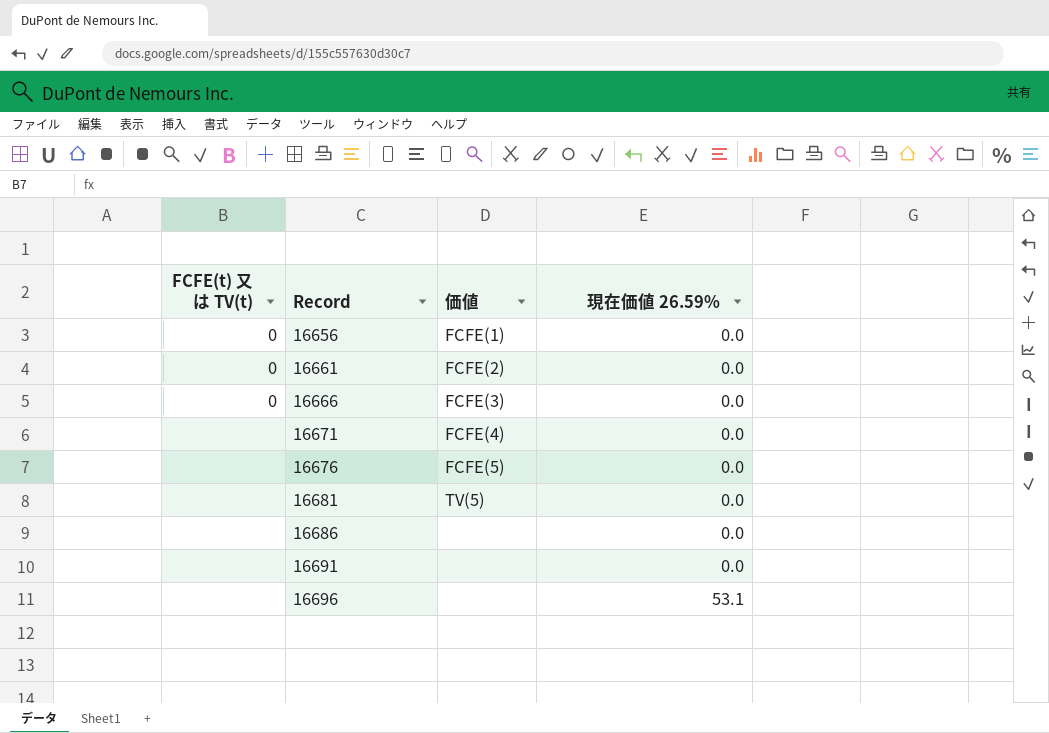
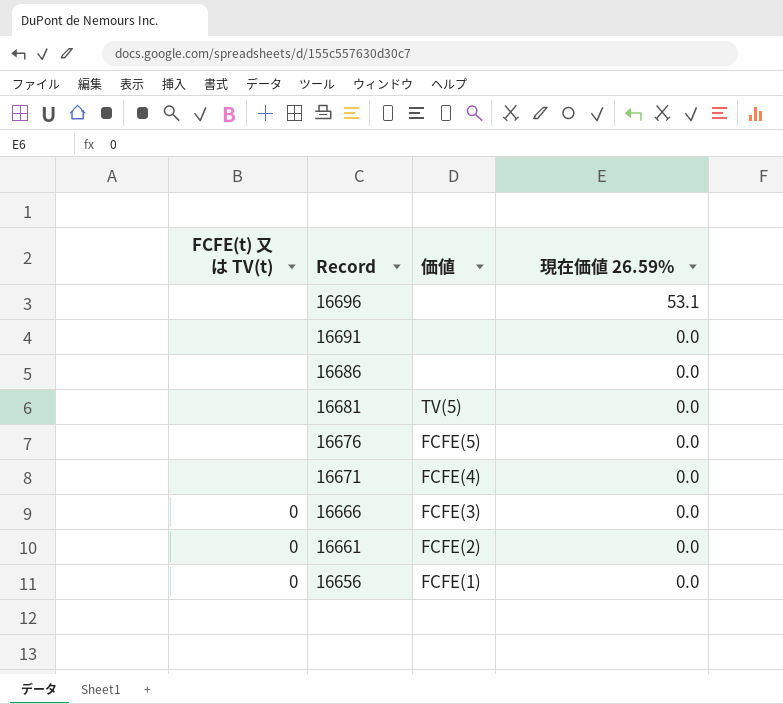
row order: Record ascending -> Record descending

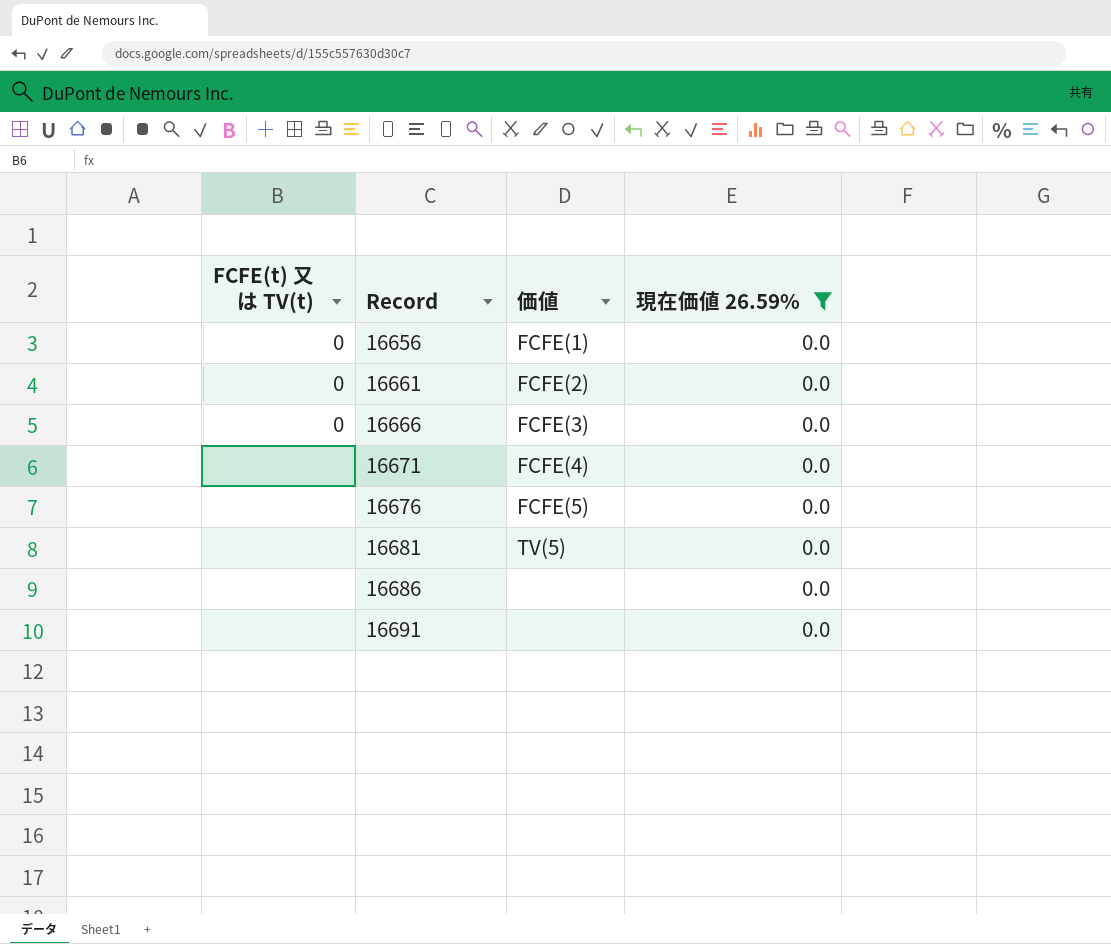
filter: none -> 現在価値 26.59% = 0.0
row order: Record descending -> Record ascending

